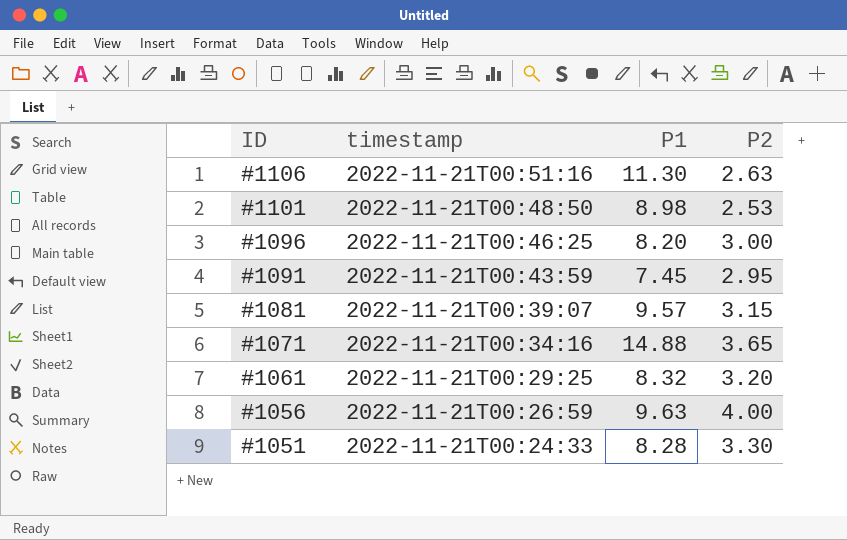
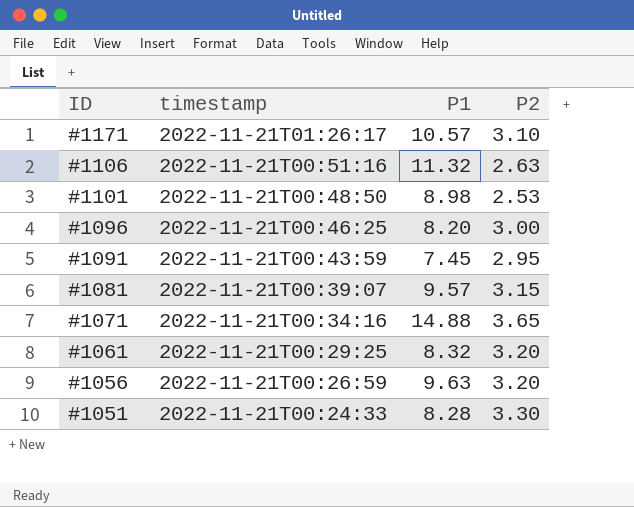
row #1171: none -> 2022-11-21T01:26:17 | 10.57 | 3.10
#1106 | P1: 11.30 -> 11.32
#1056 | P2: 4.00 -> 3.20

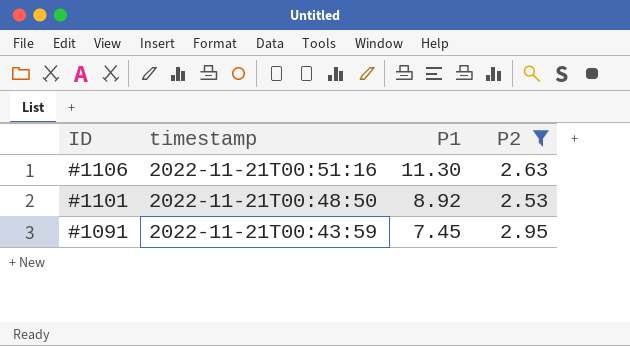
filter: none -> P2 <= 2.95
#1106 | P1: 11.32 -> 11.30
#1101 | P1: 8.98 -> 8.92

